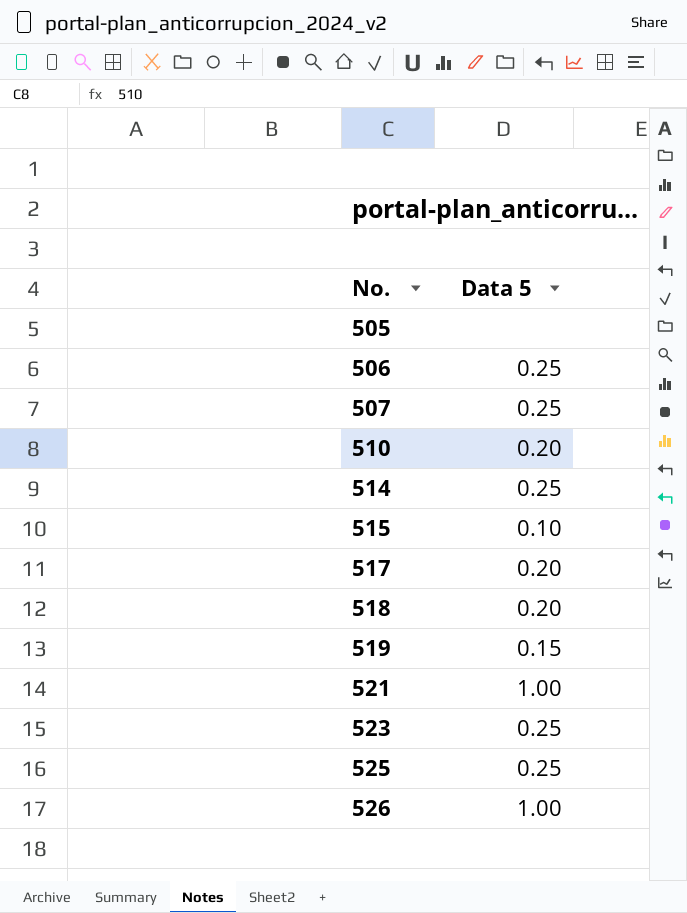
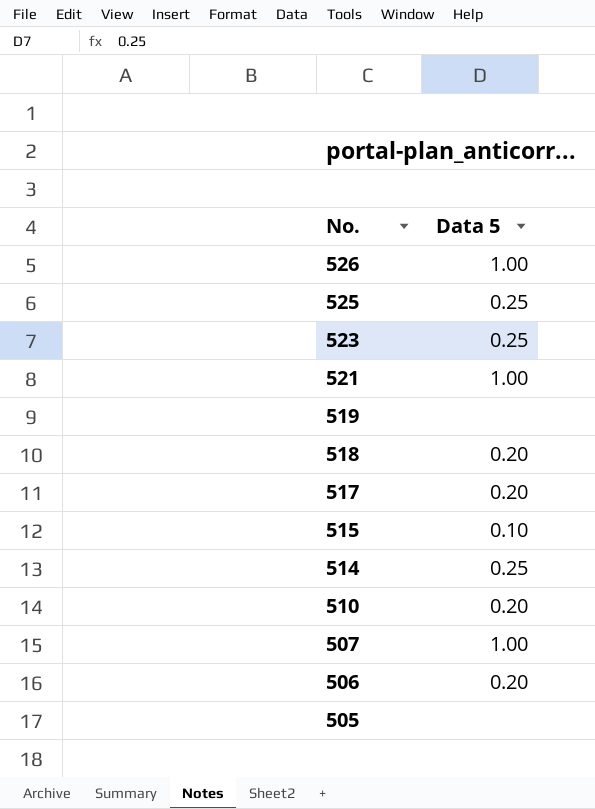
row order: No. ascending -> No. descending
519 | Data 5: 0.15 -> none
507 | Data 5: 0.25 -> 1.00
506 | Data 5: 0.25 -> 0.20

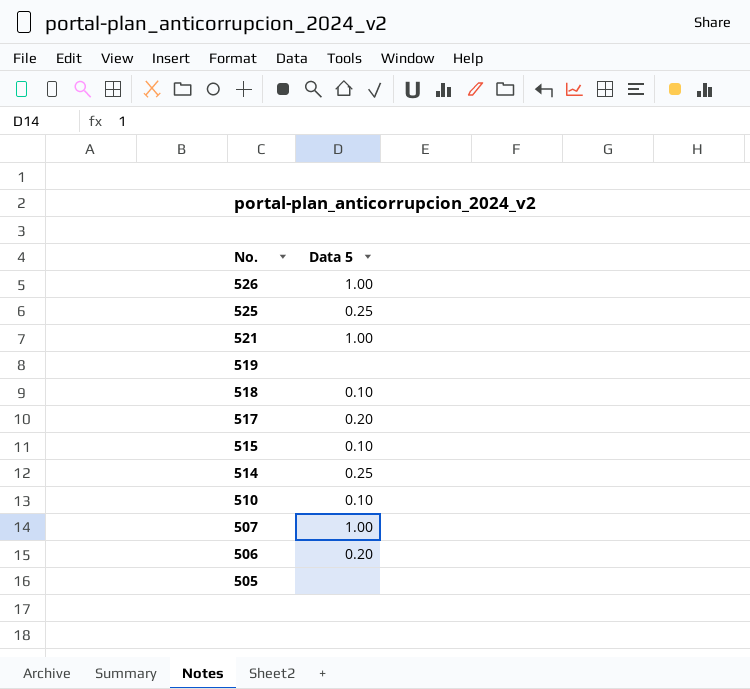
row 523: 0.25 -> none
518 | Data 5: 0.20 -> 0.10
510 | Data 5: 0.20 -> 0.10

